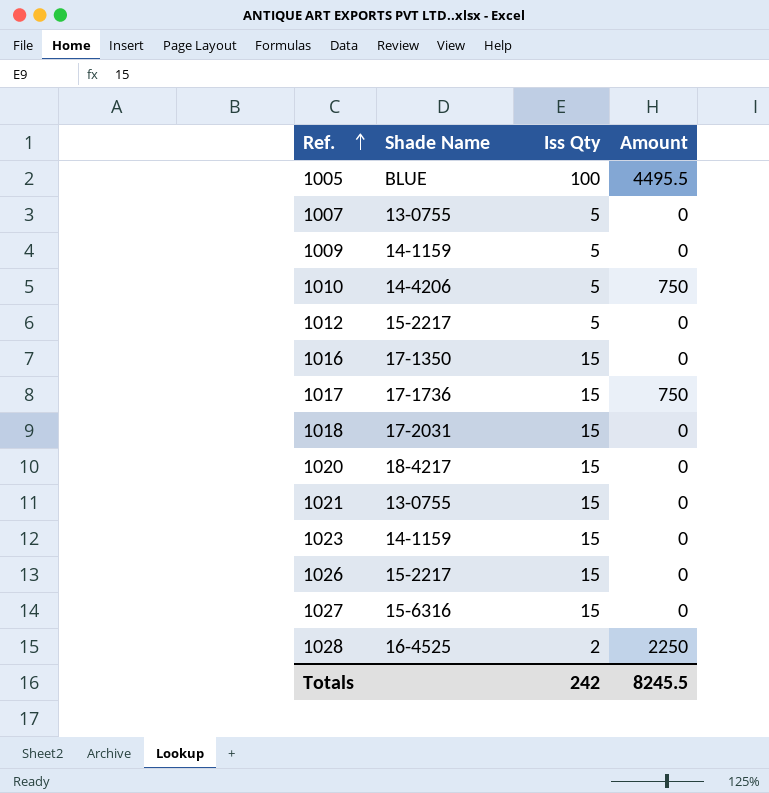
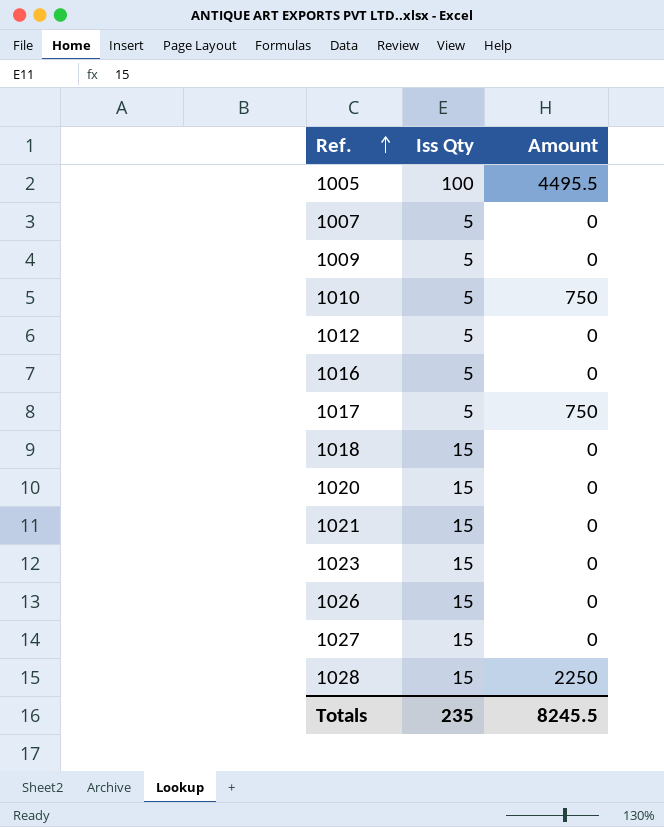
column Shade Name | position: 2 -> none
1016 | Iss Qty: 15 -> 5
1017 | Iss Qty: 15 -> 5
1028 | Iss Qty: 2 -> 15
Totals | Iss Qty: 242 -> 235

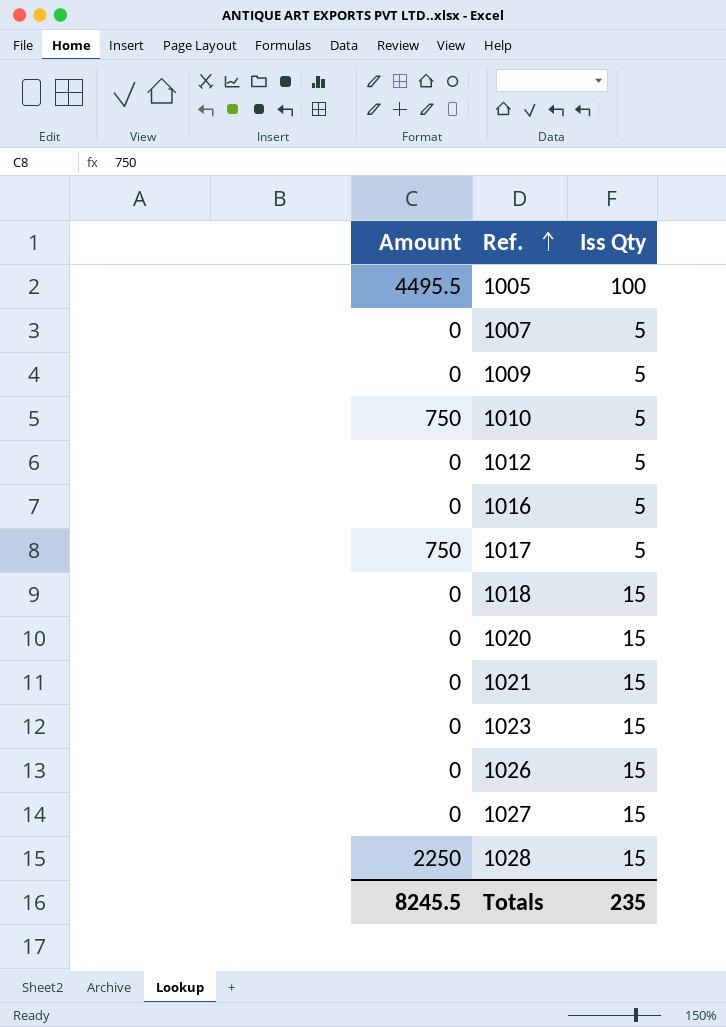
column Amount | position: 3 -> 1

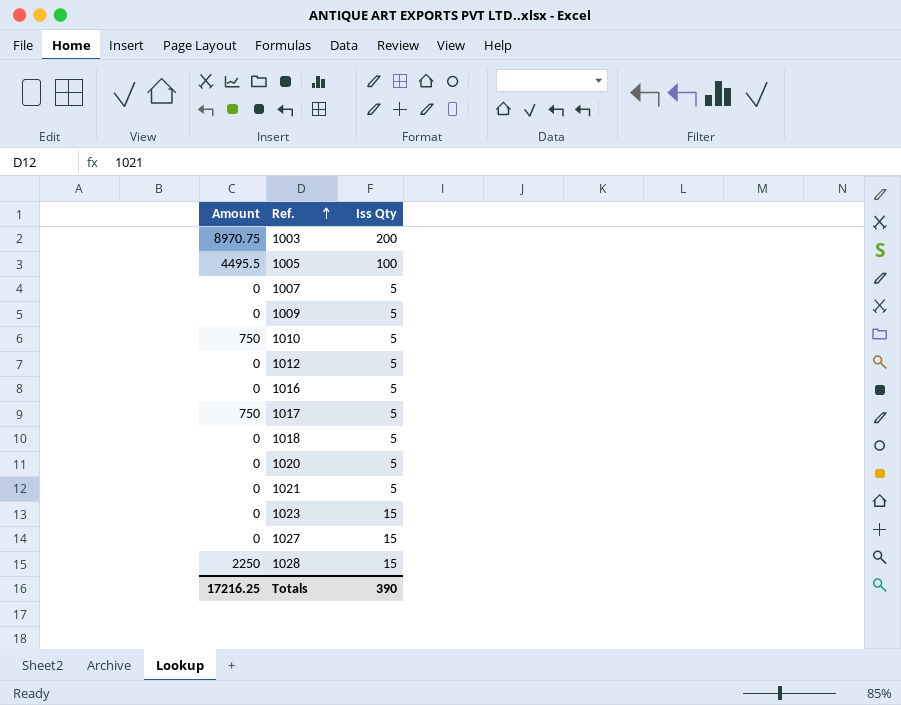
row 1026: 0 | 15 -> none
row 1003: none -> 8970.75 | 200
1018 | Iss Qty: 15 -> 5
1020 | Iss Qty: 15 -> 5
1021 | Iss Qty: 15 -> 5
Totals | Amount: 8245.5 -> 17216.25
Totals | Iss Qty: 235 -> 390

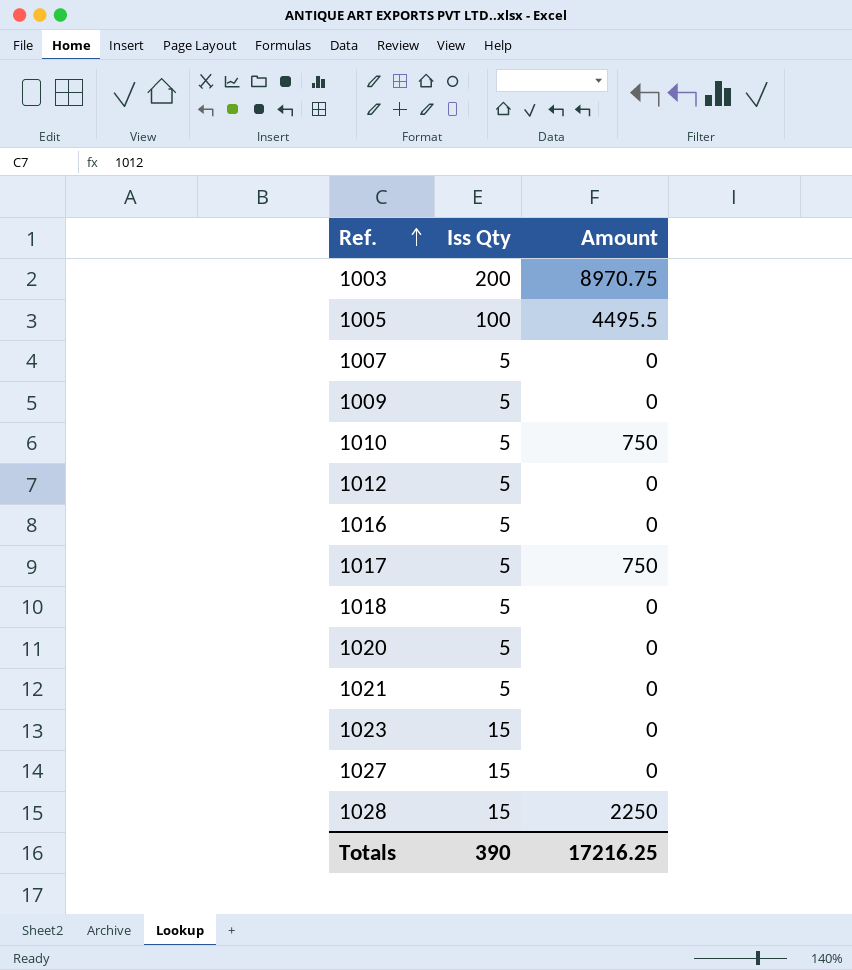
column Amount | position: 1 -> 3

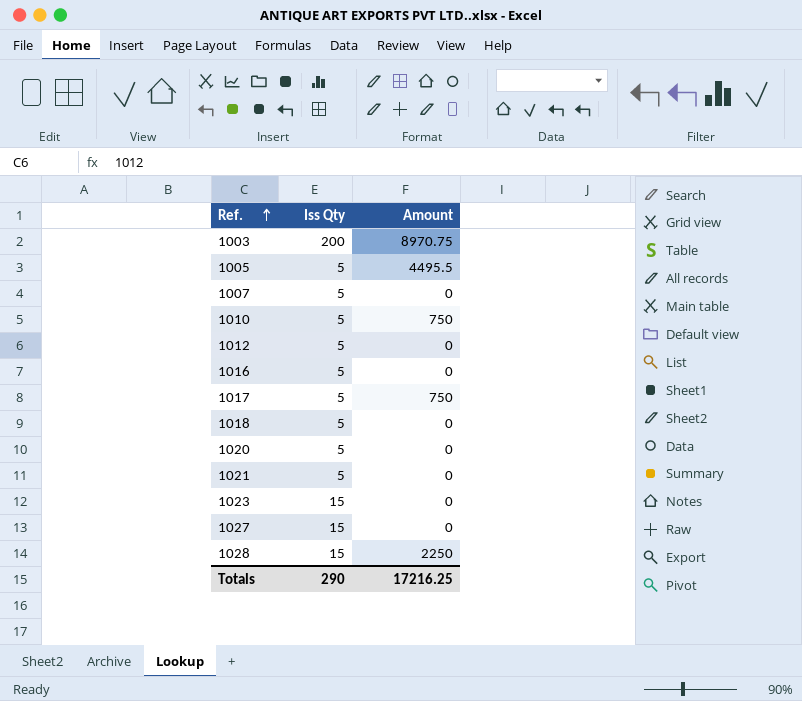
row 1009: 5 | 0 -> none
1005 | Iss Qty: 100 -> 5
Totals | Iss Qty: 390 -> 290

